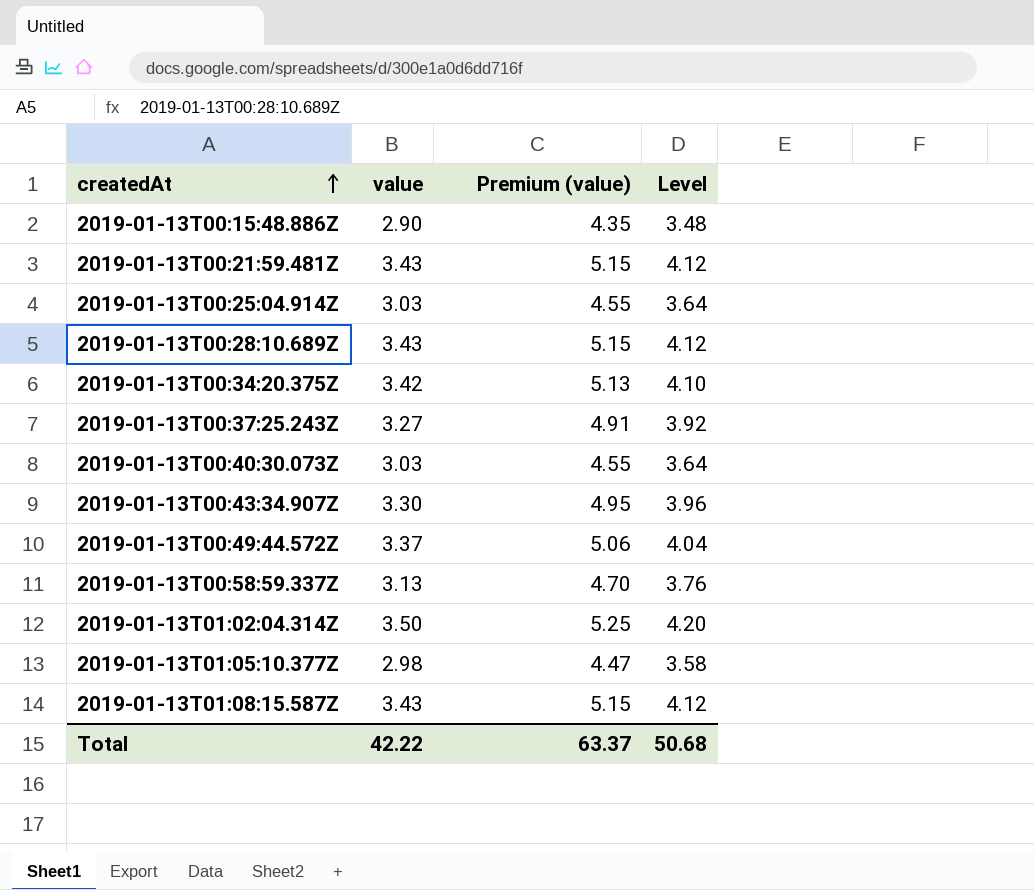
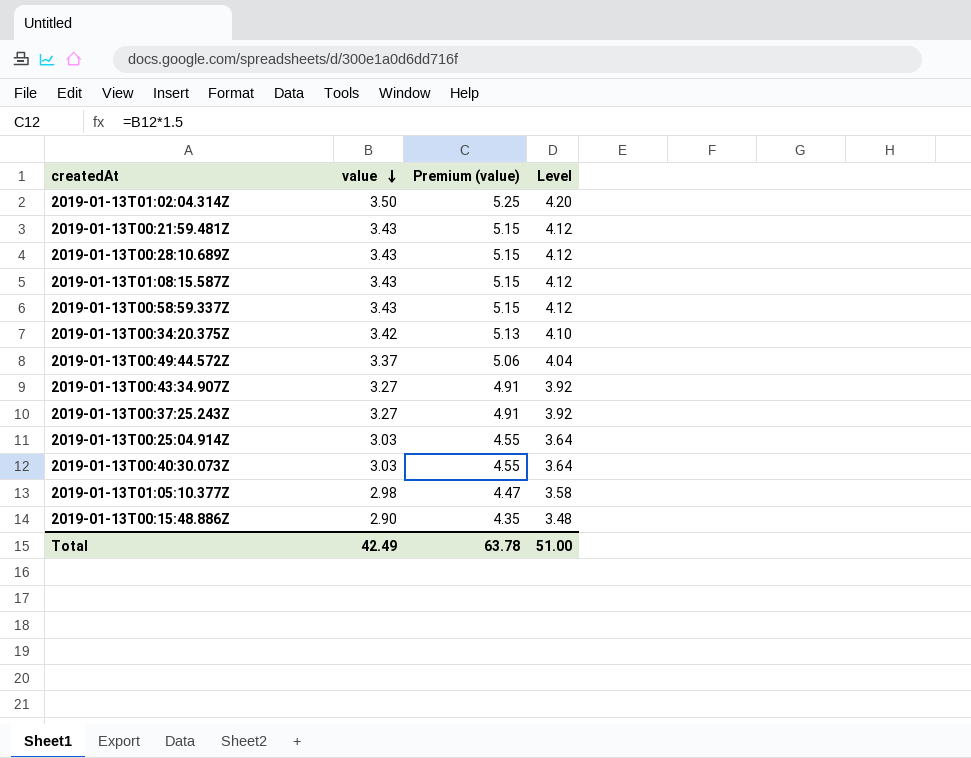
row order: createdAt ascending -> value descending
2019-01-13T00:58:59.337Z | value: 3.13 -> 3.43
2019-01-13T00:58:59.337Z | Premium (value): 4.70 -> 5.15
2019-01-13T00:58:59.337Z | Level: 3.76 -> 4.12
2019-01-13T00:43:34.907Z | value: 3.30 -> 3.27
2019-01-13T00:43:34.907Z | Premium (value): 4.95 -> 4.91
2019-01-13T00:43:34.907Z | Level: 3.96 -> 3.92
Total | value: 42.22 -> 42.49
Total | Premium (value): 63.37 -> 63.78
Total | Level: 50.68 -> 51.00

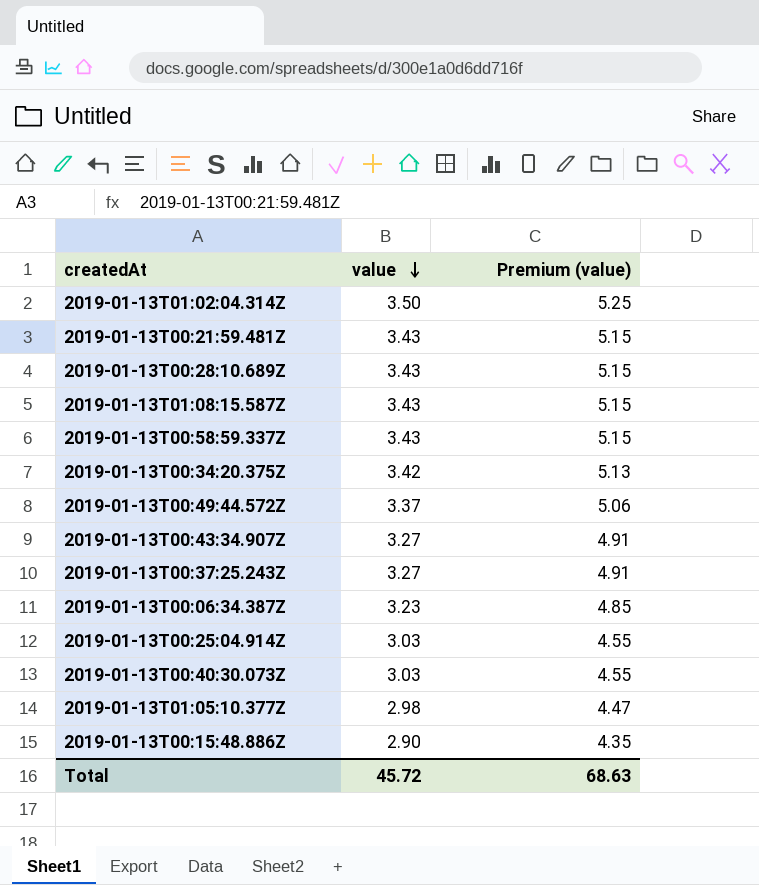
column Level | formula: [value] * 1.2 -> none
row 2019-01-13T00:06:34.387Z: none -> 3.23 | 4.85
Total | value: 42.49 -> 45.72
Total | Premium (value): 63.78 -> 68.63

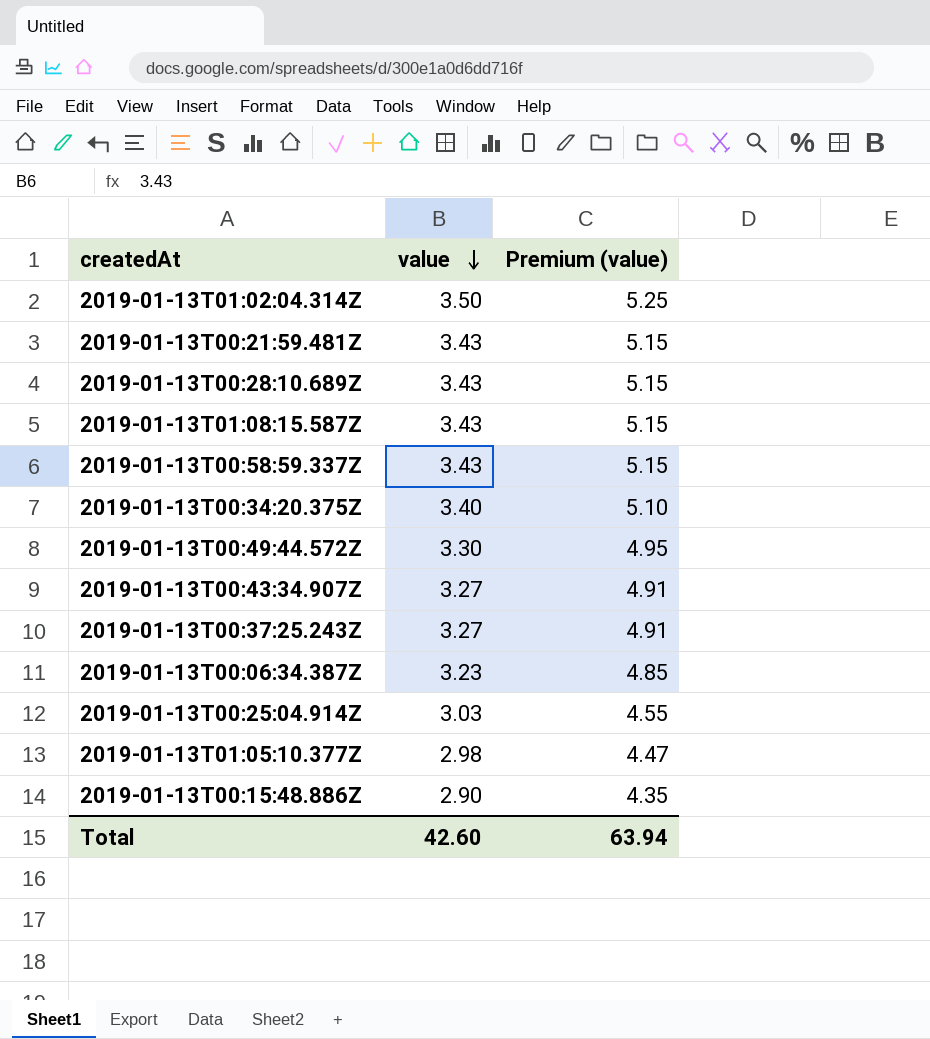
row 2019-01-13T00:40:30.073Z: 3.03 | 4.55 -> none
2019-01-13T00:34:20.375Z | value: 3.42 -> 3.40
2019-01-13T00:34:20.375Z | Premium (value): 5.13 -> 5.10
2019-01-13T00:49:44.572Z | value: 3.37 -> 3.30
2019-01-13T00:49:44.572Z | Premium (value): 5.06 -> 4.95
Total | value: 45.72 -> 42.60
Total | Premium (value): 68.63 -> 63.94

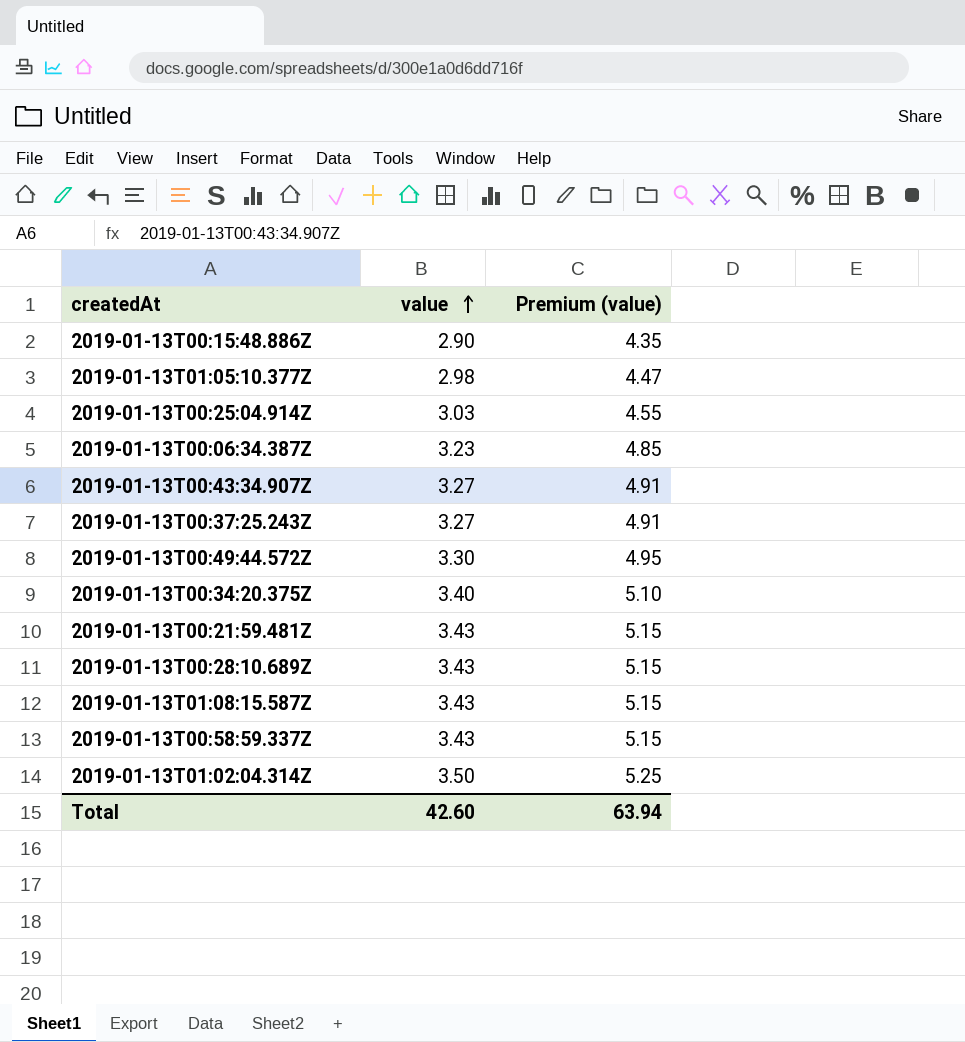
row order: value descending -> value ascending

